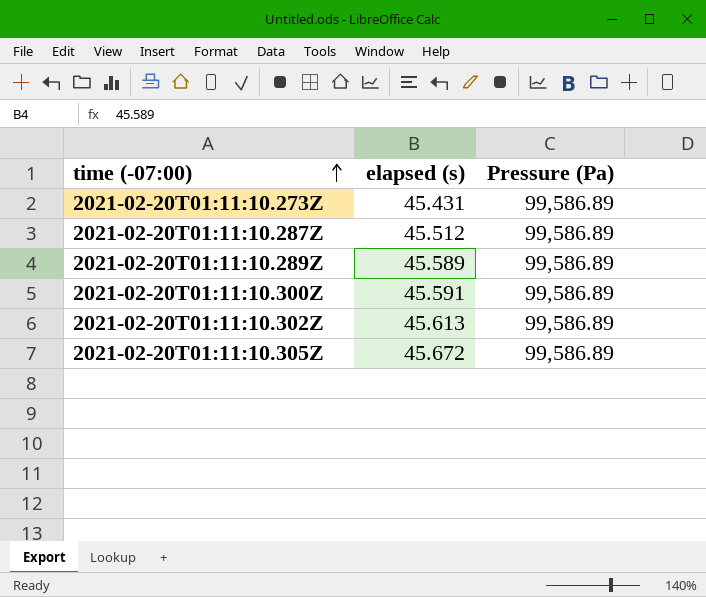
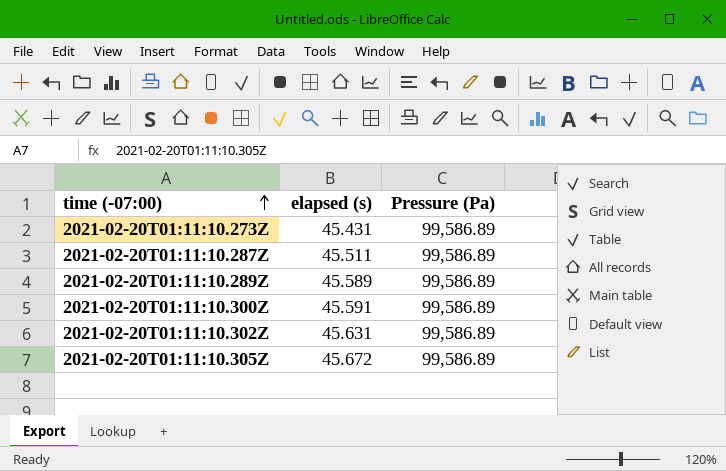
2021-02-20T01:11:10.287Z | elapsed (s): 45.512 -> 45.511
2021-02-20T01:11:10.302Z | elapsed (s): 45.613 -> 45.631

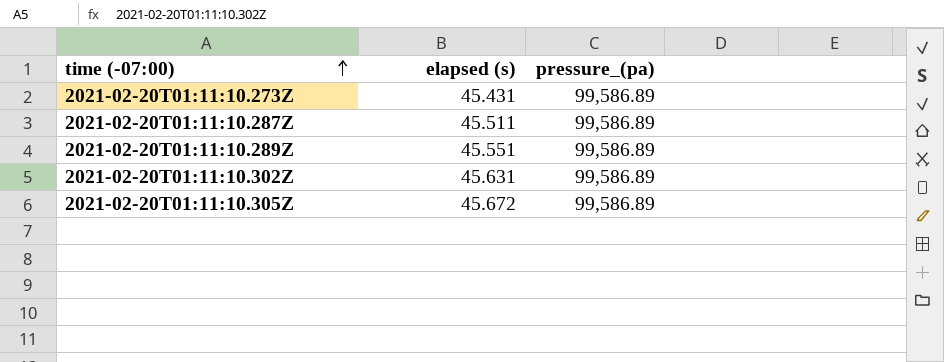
column name: Pressure (Pa) -> pressure_(pa)
row 2021-02-20T01:11:10.300Z: 45.591 | 99,586.89 -> none
2021-02-20T01:11:10.289Z | elapsed (s): 45.589 -> 45.551

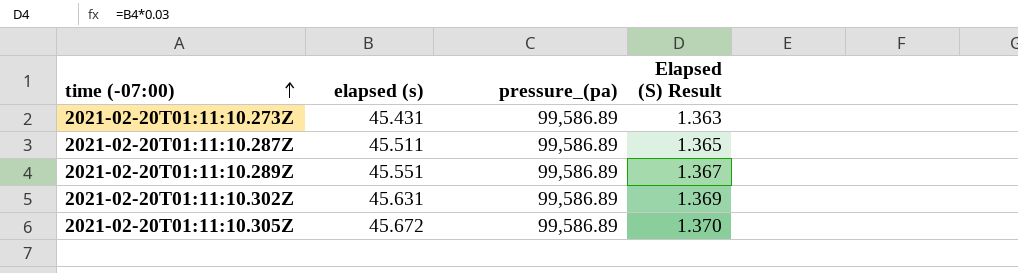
column Elapsed (S) Result | formula: none -> [elapsed (s)] * 0.03

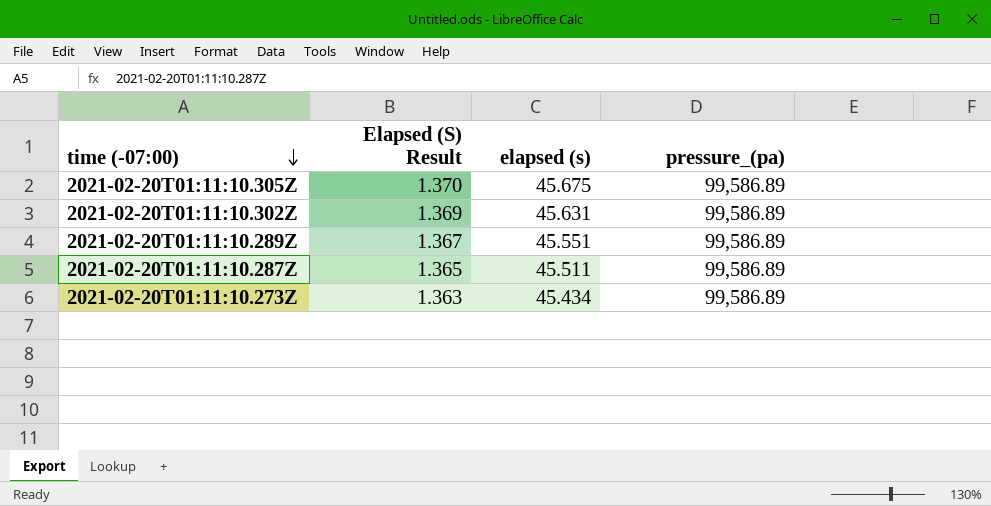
row order: time (-07:00) ascending -> time (-07:00) descending
column Elapsed (S) Result | position: 4 -> 2
2021-02-20T01:11:10.305Z | elapsed (s): 45.672 -> 45.675
2021-02-20T01:11:10.273Z | elapsed (s): 45.431 -> 45.434

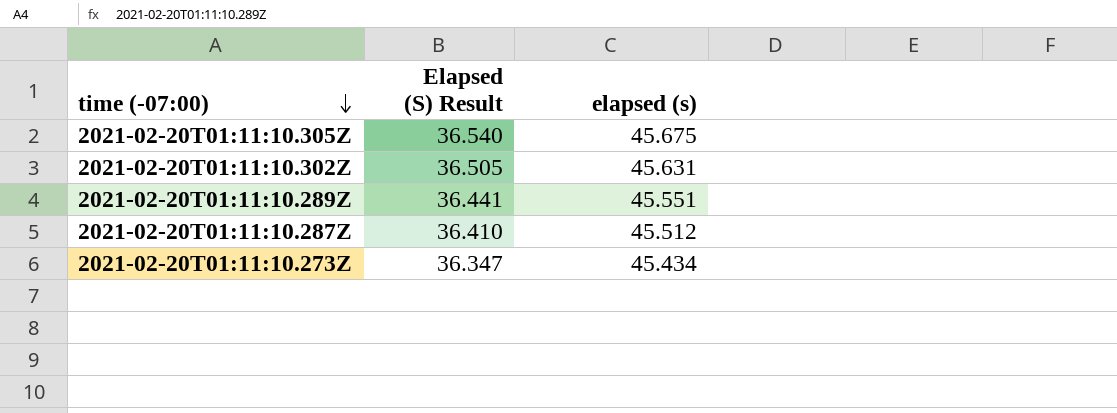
column pressure_(pa) | position: 4 -> none
column Elapsed (S) Result | formula: [elapsed (s)] * 0.03 -> [elapsed (s)] * 0.8
2021-02-20T01:11:10.287Z | elapsed (s): 45.511 -> 45.512

